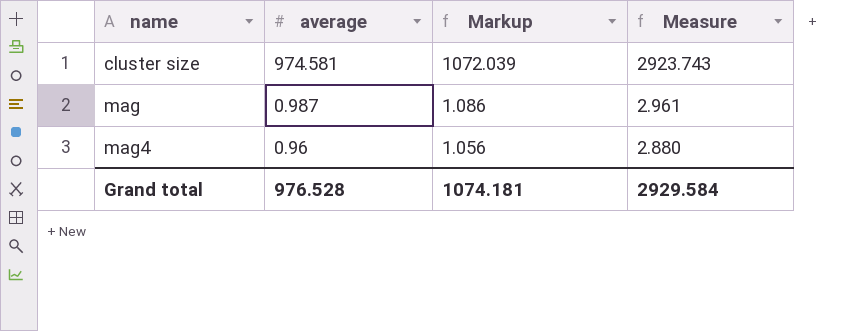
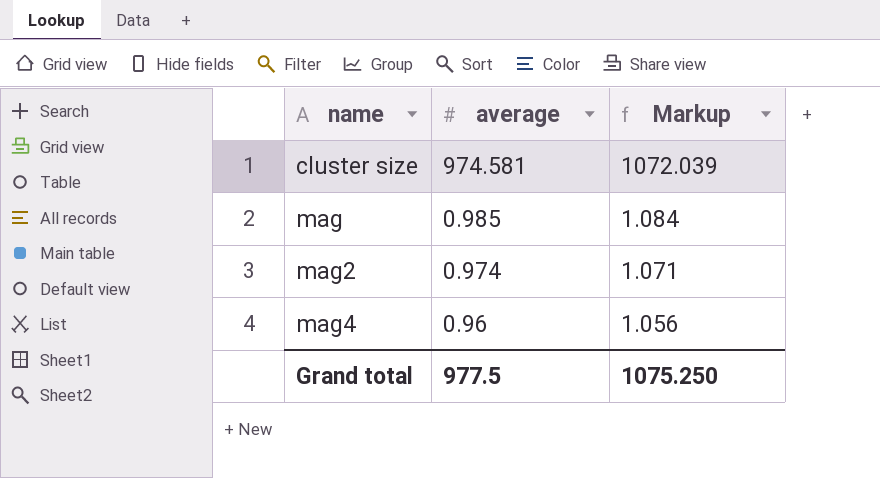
column Measure | formula: [average] * 3 -> none
mag | average: 0.987 -> 0.985
mag | Markup: 1.086 -> 1.084
row mag2: none -> 0.974 | 1.071
Grand total | average: 976.528 -> 977.5
Grand total | Markup: 1074.181 -> 1075.250

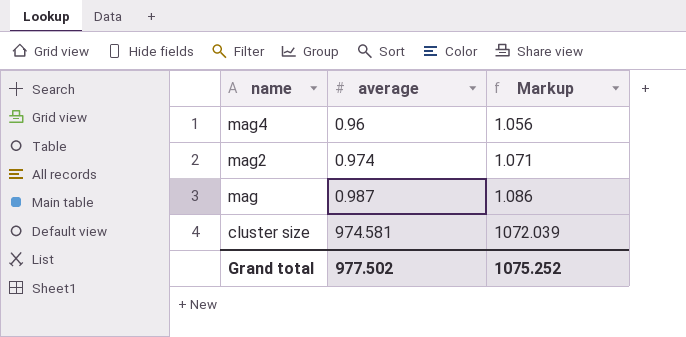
row order: name ascending -> name descending
mag | average: 0.985 -> 0.987
mag | Markup: 1.084 -> 1.086
Grand total | average: 977.5 -> 977.502
Grand total | Markup: 1075.250 -> 1075.252

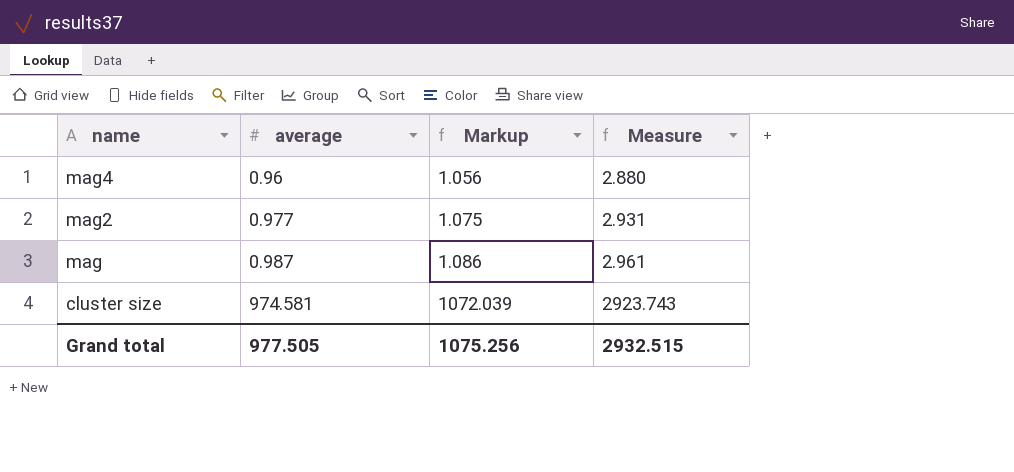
column Measure | formula: none -> [average] * 3
mag2 | average: 0.974 -> 0.977
mag2 | Markup: 1.071 -> 1.075
Grand total | average: 977.502 -> 977.505
Grand total | Markup: 1075.252 -> 1075.256

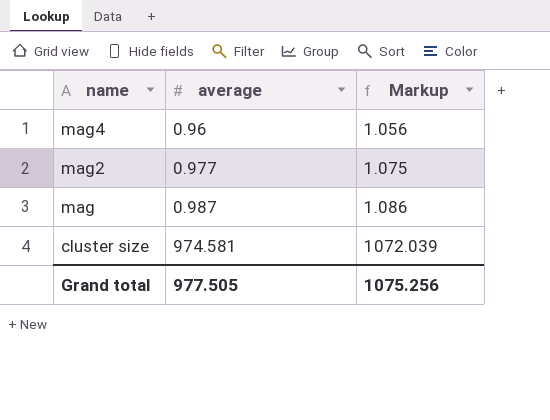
column Measure | formula: [average] * 3 -> none

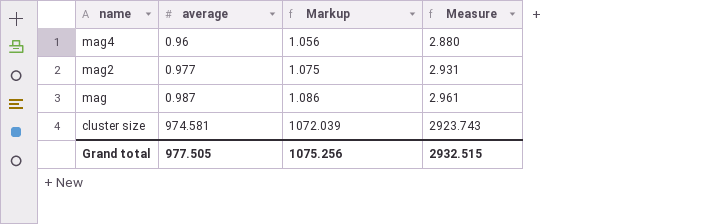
column Measure | formula: none -> [average] * 3

